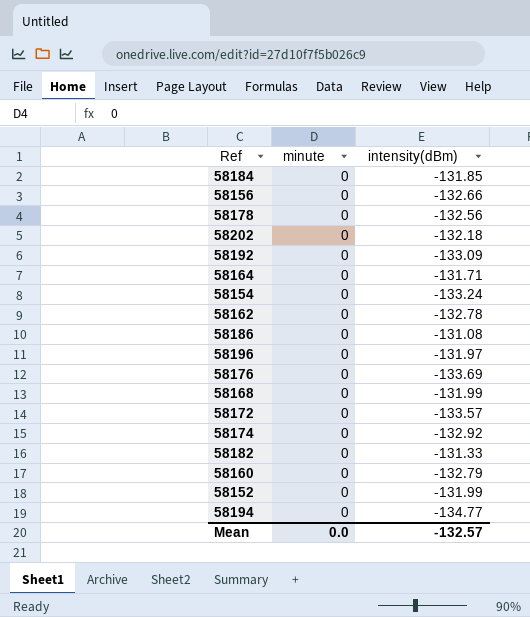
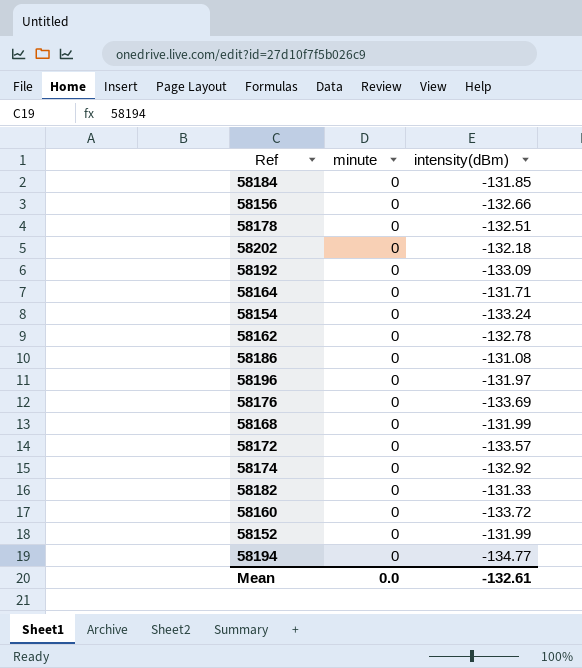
58178 | intensity(dBm): -132.56 -> -132.51
58160 | intensity(dBm): -132.79 -> -133.72
Mean | intensity(dBm): -132.57 -> -132.61

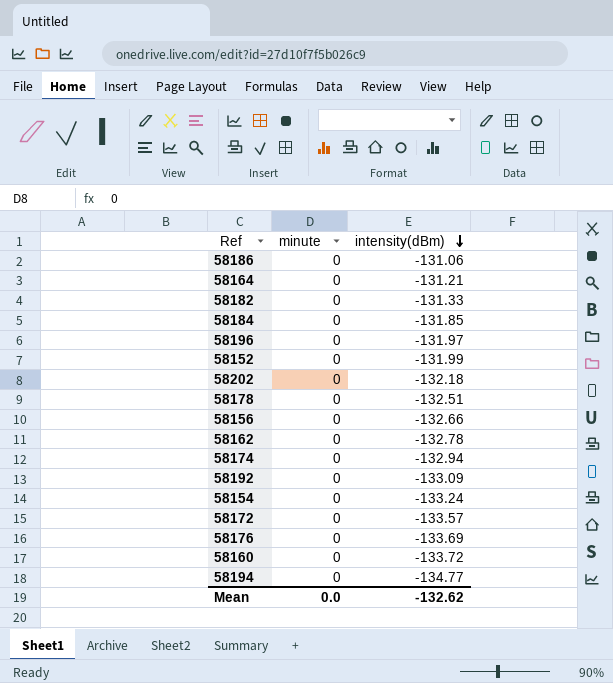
row order: none -> intensity(dBm) descending
row 58168: 0 | -131.99 -> none
58186 | intensity(dBm): -131.08 -> -131.06
58164 | intensity(dBm): -131.71 -> -131.21
58174 | intensity(dBm): -132.92 -> -132.94
Mean | intensity(dBm): -132.61 -> -132.62

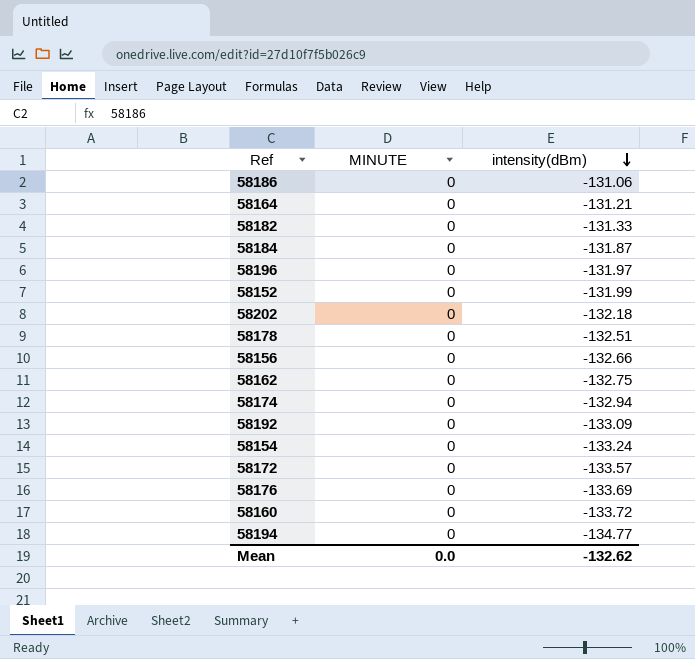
column name: minute -> MINUTE
58184 | intensity(dBm): -131.85 -> -131.87
58162 | intensity(dBm): -132.78 -> -132.75

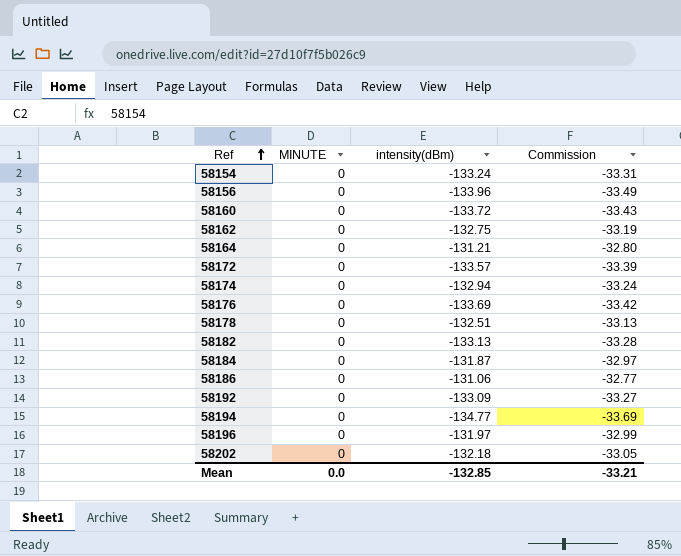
row order: intensity(dBm) descending -> Ref ascending
column Commission | formula: none -> [intensity(dBm)] * 0.25
row 58152: 0 | -131.99 -> none
58156 | intensity(dBm): -132.66 -> -133.96
58182 | intensity(dBm): -131.33 -> -133.13
Mean | intensity(dBm): -132.62 -> -132.85

